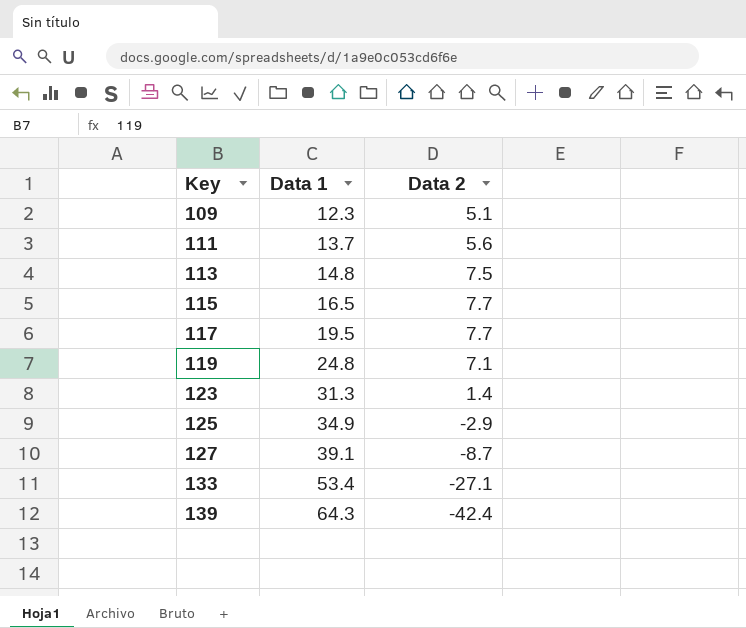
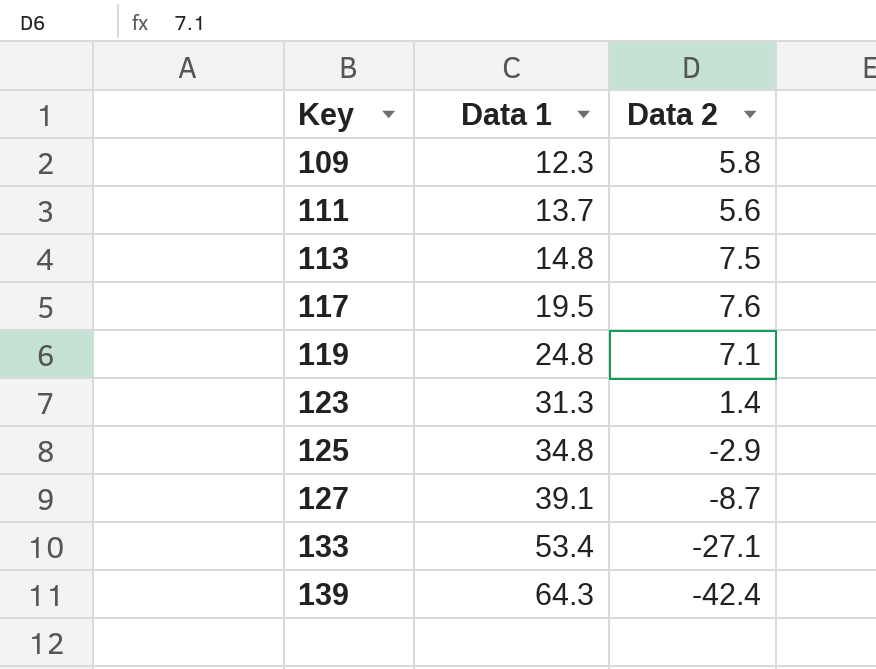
row 115: 16.5 | 7.7 -> none
109 | Data 2: 5.1 -> 5.8
117 | Data 2: 7.7 -> 7.6
125 | Data 1: 34.9 -> 34.8

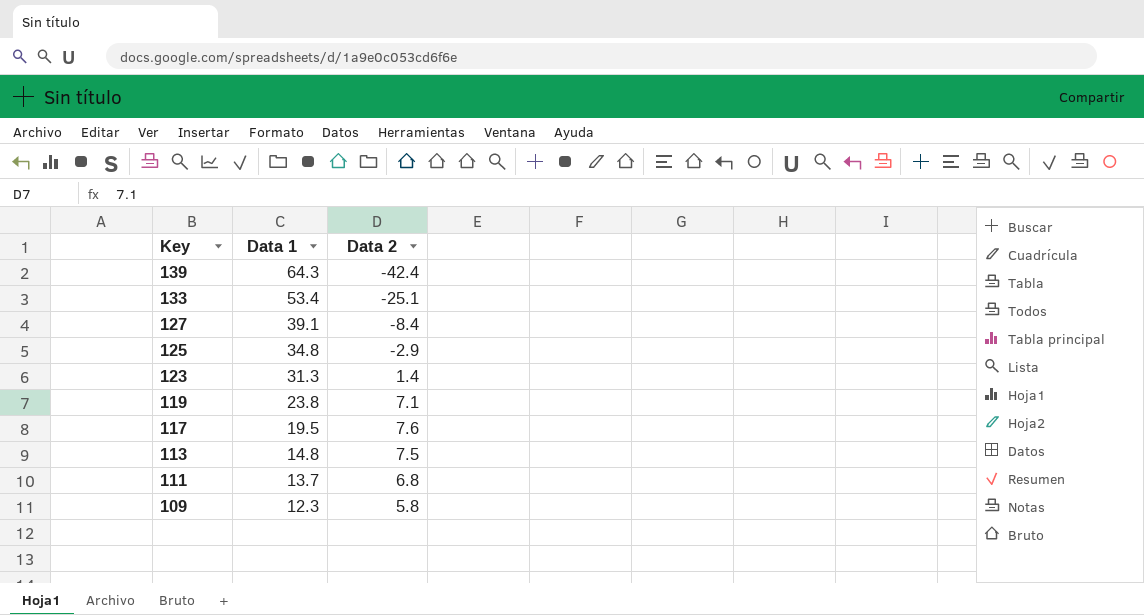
row order: Key ascending -> Key descending
133 | Data 2: -27.1 -> -25.1
127 | Data 2: -8.7 -> -8.4
119 | Data 1: 24.8 -> 23.8
111 | Data 2: 5.6 -> 6.8

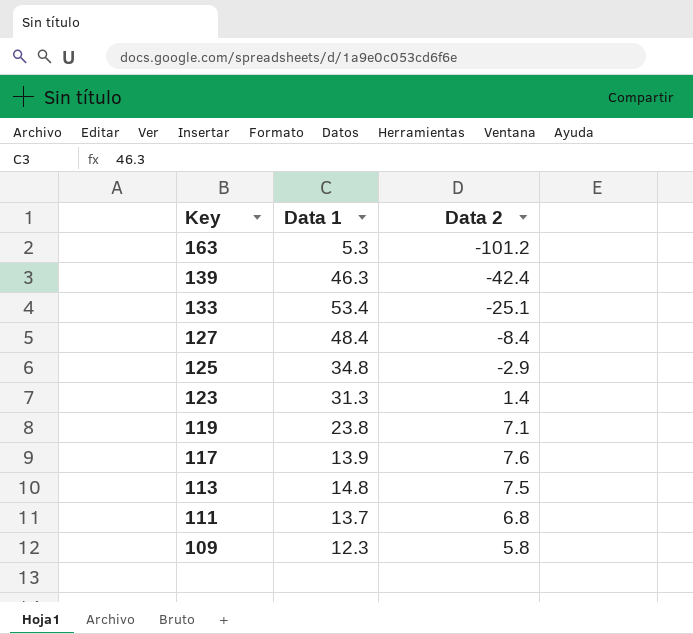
row 163: none -> 5.3 | -101.2
139 | Data 1: 64.3 -> 46.3
127 | Data 1: 39.1 -> 48.4
117 | Data 1: 19.5 -> 13.9

